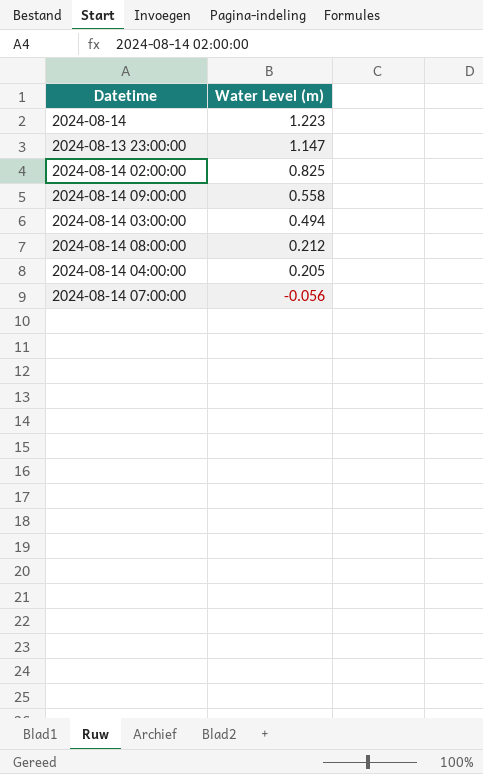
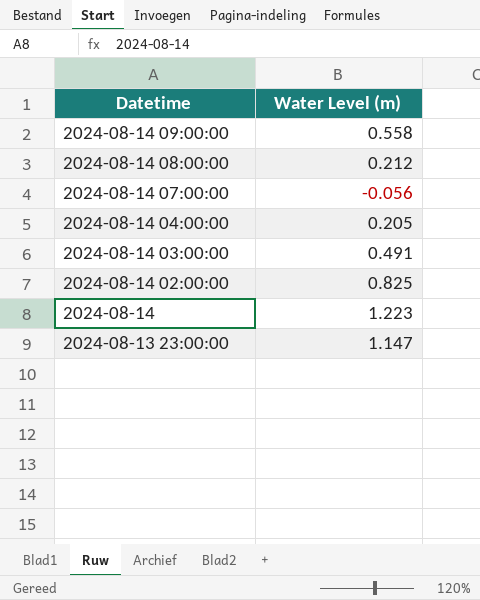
row order: Water Level (m) descending -> Datetime descending
2024-08-14 03:00:00 | Water Level (m): 0.494 -> 0.491

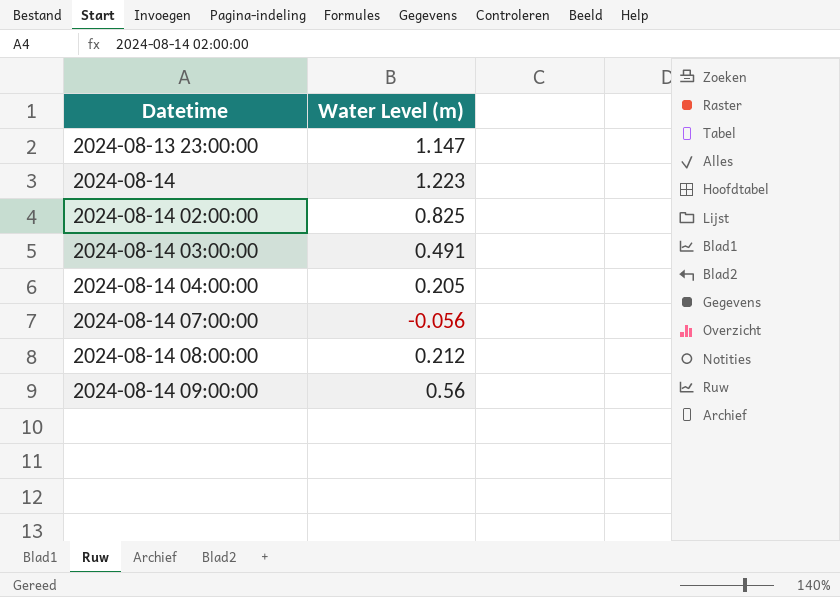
row order: Datetime descending -> Datetime ascending
2024-08-14 09:00:00 | Water Level (m): 0.558 -> 0.56

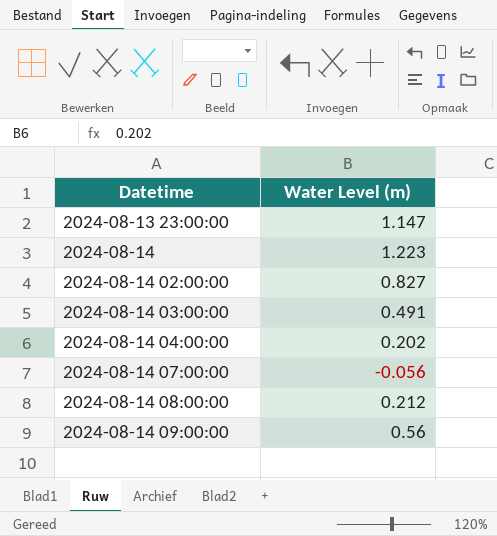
2024-08-14 02:00:00 | Water Level (m): 0.825 -> 0.827
2024-08-14 04:00:00 | Water Level (m): 0.205 -> 0.202

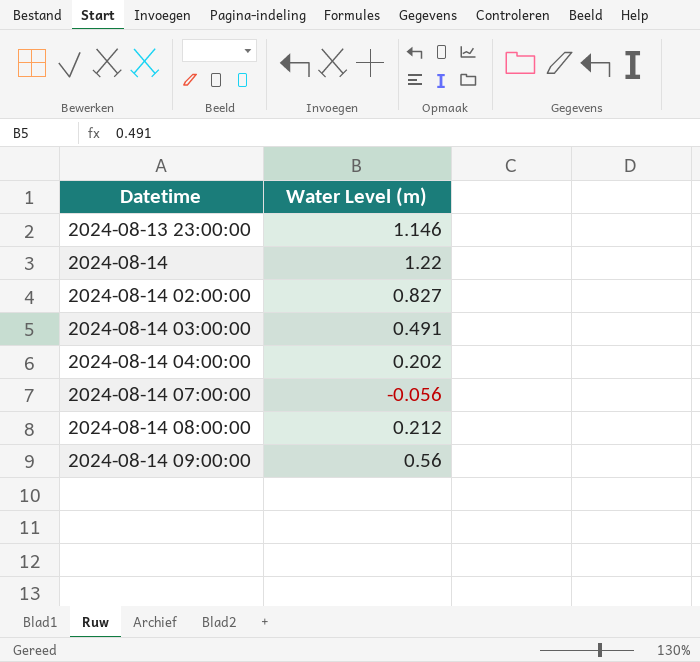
2024-08-13 23:00:00 | Water Level (m): 1.147 -> 1.146
2024-08-14 | Water Level (m): 1.223 -> 1.22

